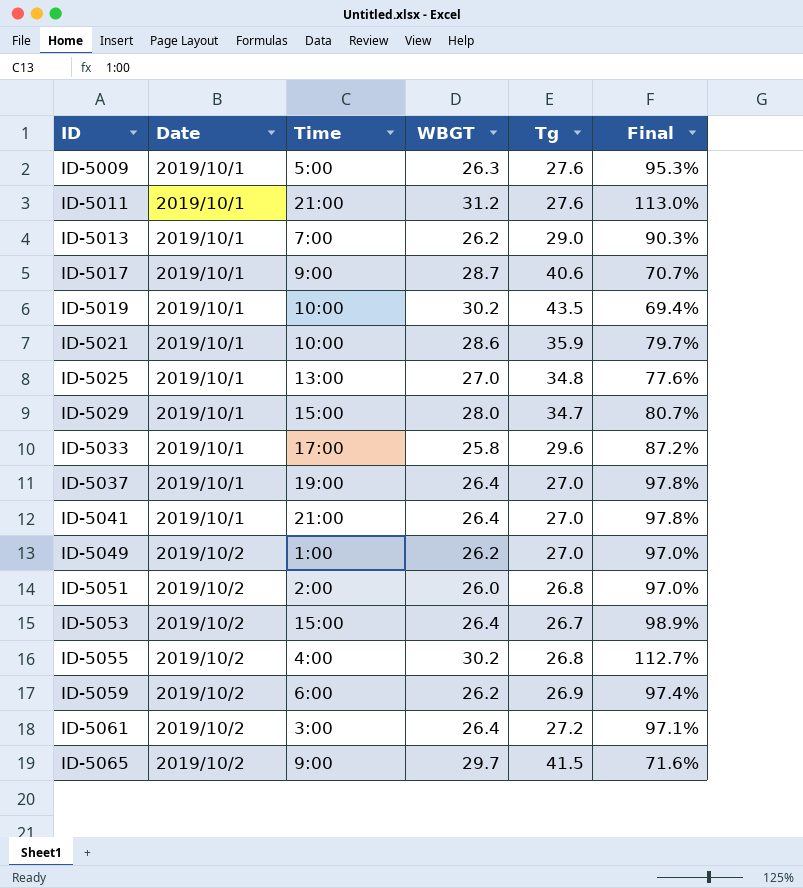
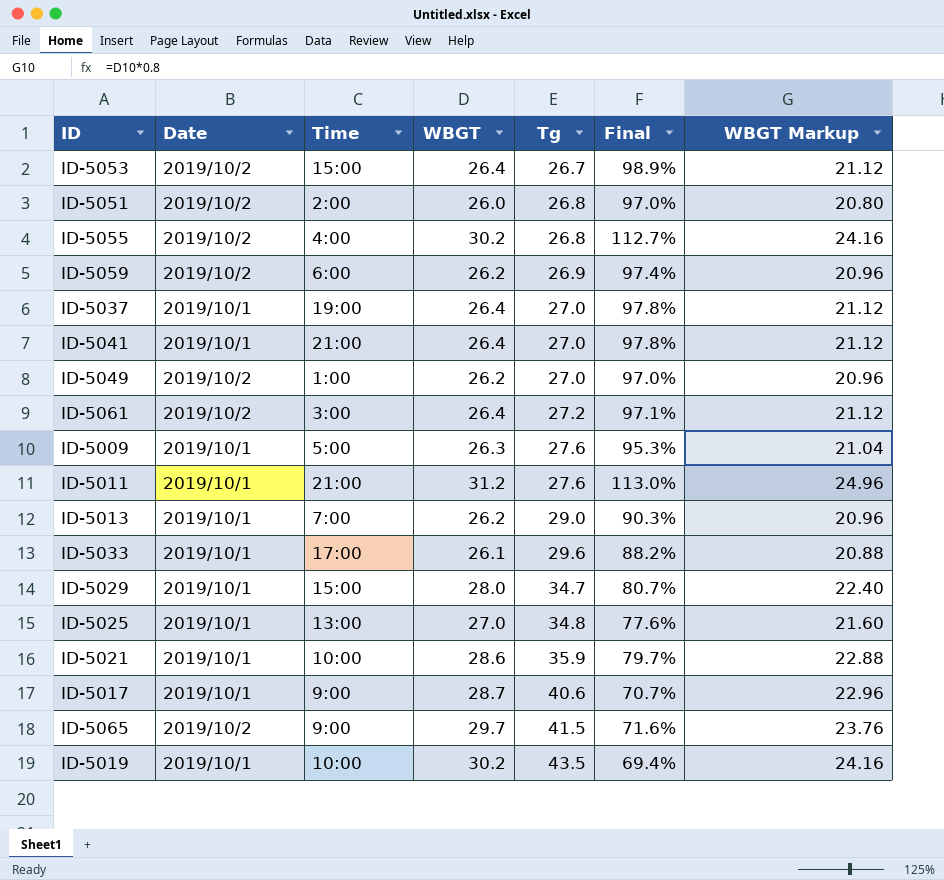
row order: ID ascending -> Tg ascending
column WBGT Markup | formula: none -> [WBGT] * 0.8
ID-5033 | WBGT: 25.8 -> 26.1
ID-5033 | Final: 87.2% -> 88.2%

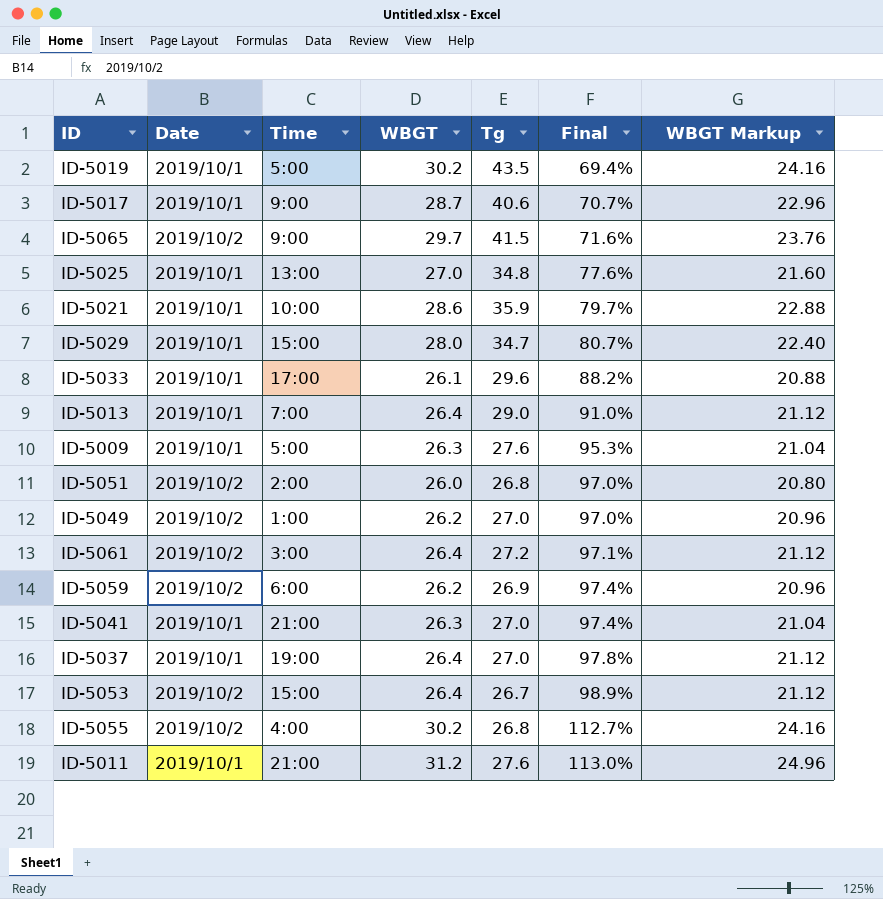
row order: Tg ascending -> Final ascending
ID-5019 | Time: 10:00 -> 5:00
ID-5013 | WBGT: 26.2 -> 26.4
ID-5013 | Final: 90.3% -> 91.0%
ID-5013 | WBGT Markup: 20.96 -> 21.12
ID-5041 | WBGT: 26.4 -> 26.3
ID-5041 | Final: 97.8% -> 97.4%
ID-5041 | WBGT Markup: 21.12 -> 21.04

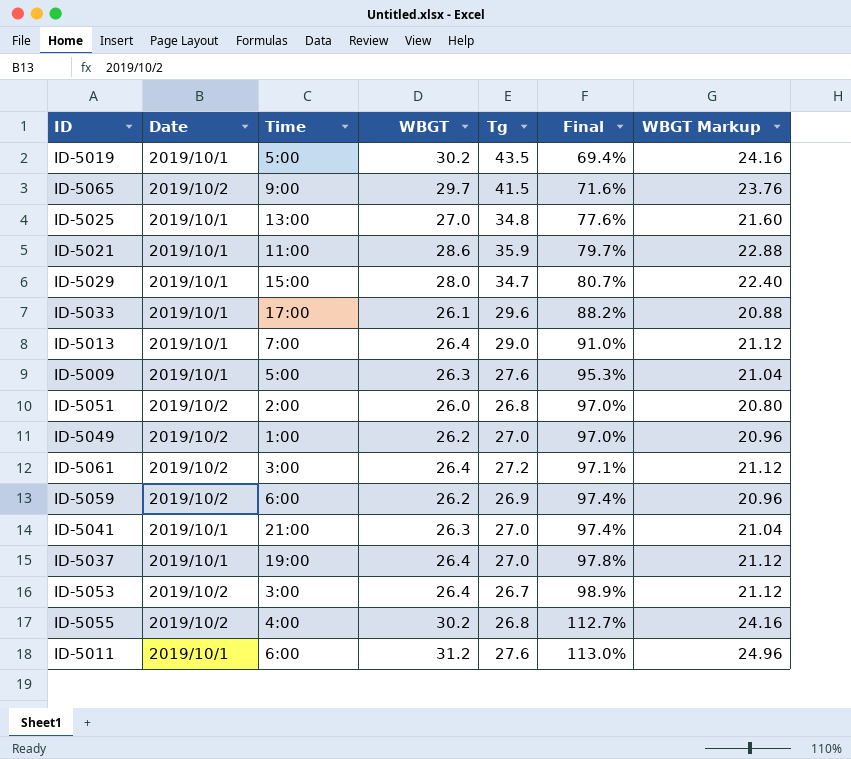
row ID-5017: 2019/10/1 | 9:00 | 28.7 | 40.6 | 70.7% | 22.96 -> none
ID-5021 | Time: 10:00 -> 11:00
ID-5053 | Time: 15:00 -> 3:00
ID-5011 | Time: 21:00 -> 6:00

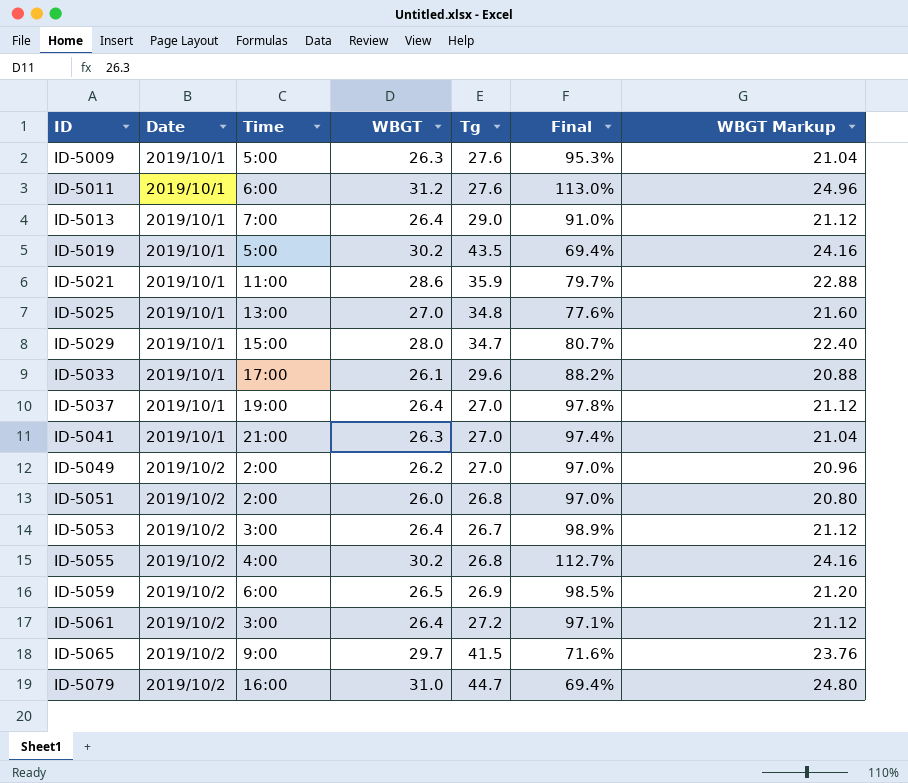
row order: Final ascending -> ID ascending
ID-5049 | Time: 1:00 -> 2:00
ID-5059 | WBGT: 26.2 -> 26.5
ID-5059 | Final: 97.4% -> 98.5%
ID-5059 | WBGT Markup: 20.96 -> 21.20
row ID-5079: none -> 2019/10/2 | 16:00 | 31.0 | 44.7 | 69.4% | 24.80

